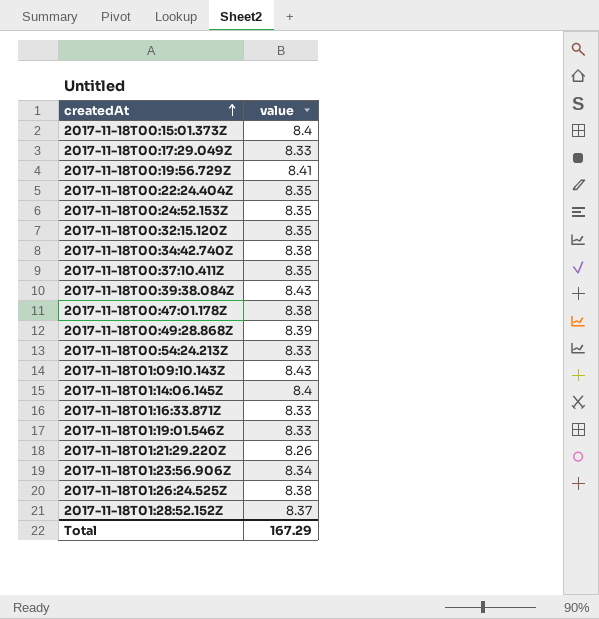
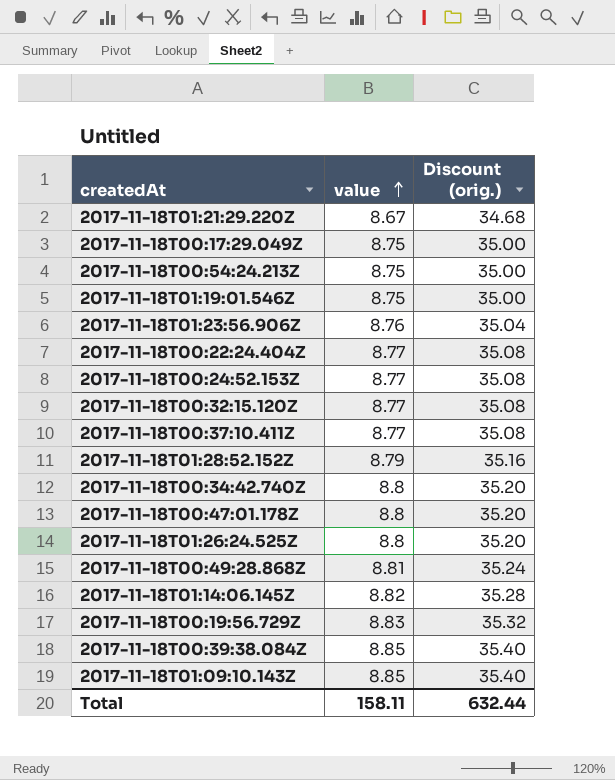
row order: createdAt ascending -> value ascending
column Discount (orig.) | formula: none -> [value] * 4
row 2017-11-18T00:15:01.373Z: 8.4 -> none
row 2017-11-18T01:16:33.871Z: 8.33 -> none
2017-11-18T01:21:29.220Z | value: 8.26 -> 8.67
2017-11-18T00:17:29.049Z | value: 8.33 -> 8.75
2017-11-18T00:54:24.213Z | value: 8.33 -> 8.75
2017-11-18T01:19:01.546Z | value: 8.33 -> 8.75
2017-11-18T01:23:56.906Z | value: 8.34 -> 8.76
2017-11-18T00:22:24.404Z | value: 8.35 -> 8.77
2017-11-18T00:24:52.153Z | value: 8.35 -> 8.77
2017-11-18T00:32:15.120Z | value: 8.35 -> 8.77
2017-11-18T00:37:10.411Z | value: 8.35 -> 8.77
2017-11-18T01:28:52.152Z | value: 8.37 -> 8.79
2017-11-18T00:34:42.740Z | value: 8.38 -> 8.8
2017-11-18T00:47:01.178Z | value: 8.38 -> 8.8
2017-11-18T01:26:24.525Z | value: 8.38 -> 8.8
2017-11-18T00:49:28.868Z | value: 8.39 -> 8.81
2017-11-18T01:14:06.145Z | value: 8.4 -> 8.82
2017-11-18T00:19:56.729Z | value: 8.41 -> 8.83
2017-11-18T00:39:38.084Z | value: 8.43 -> 8.85
2017-11-18T01:09:10.143Z | value: 8.43 -> 8.85
Total | value: 167.29 -> 158.11

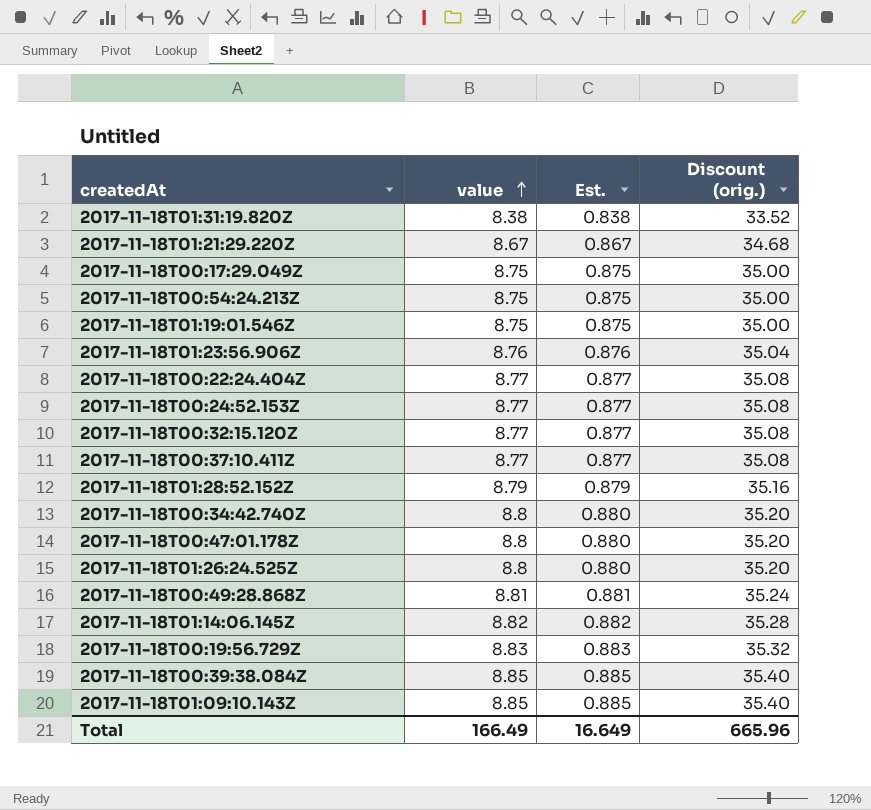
column Est. | formula: none -> [value] * 0.1
row 2017-11-18T01:31:19.820Z: none -> 8.38 | 0.838 | 33.52
Total | value: 158.11 -> 166.49
Total | Discount (orig.): 632.44 -> 665.96

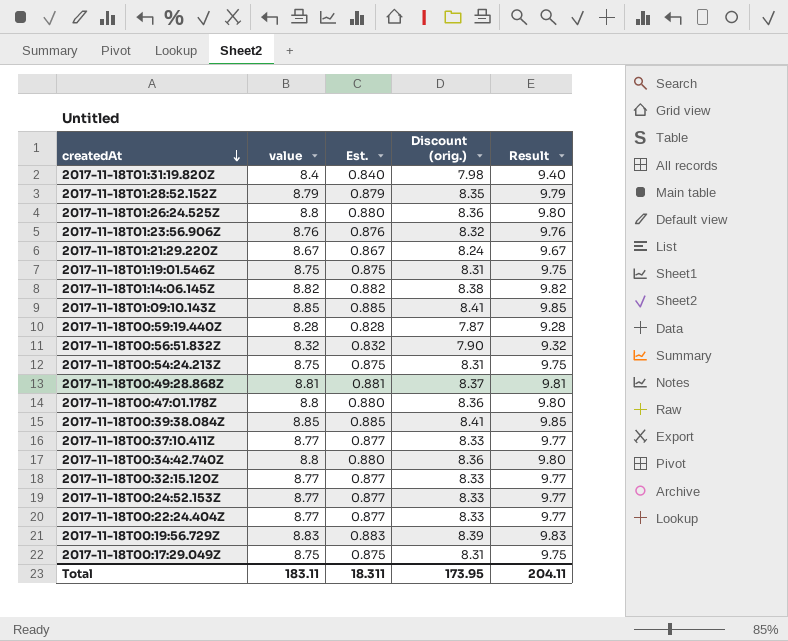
row order: value ascending -> createdAt descending
column Discount (orig.) | formula: [value] * 4 -> [value] * 0.95
column Result | formula: none -> [value] + 1
2017-11-18T01:31:19.820Z | value: 8.38 -> 8.4
2017-11-18T01:31:19.820Z | Est.: 0.838 -> 0.840
row 2017-11-18T00:59:19.440Z: none -> 8.28 | 0.828 | 7.87 | 9.28
row 2017-11-18T00:56:51.832Z: none -> 8.32 | 0.832 | 7.90 | 9.32
Total | value: 166.49 -> 183.11
Total | Est.: 16.649 -> 18.311
Total | Discount (orig.): 665.96 -> 173.95

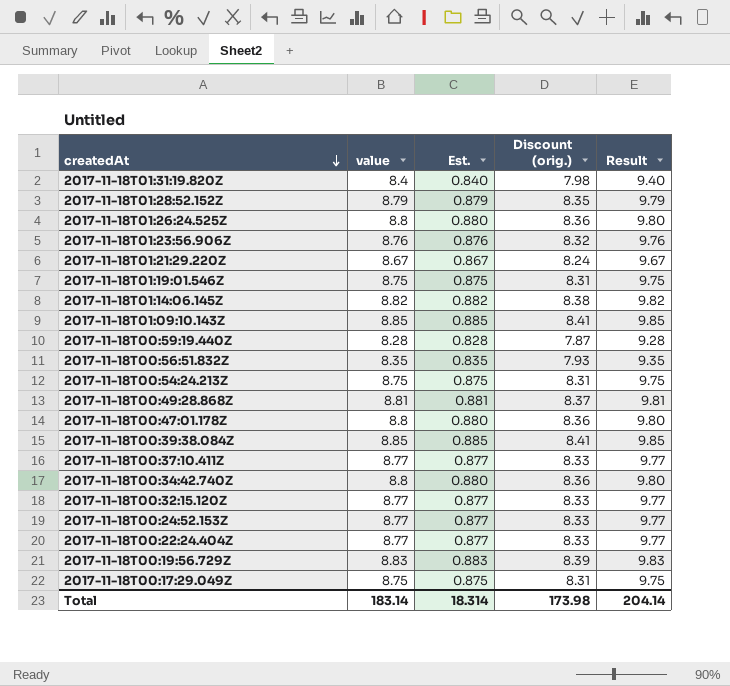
2017-11-18T00:56:51.832Z | value: 8.32 -> 8.35
2017-11-18T00:56:51.832Z | Est.: 0.832 -> 0.835
2017-11-18T00:56:51.832Z | Discount (orig.): 7.90 -> 7.93
2017-11-18T00:56:51.832Z | Result: 9.32 -> 9.35
Total | value: 183.11 -> 183.14
Total | Est.: 18.311 -> 18.314
Total | Discount (orig.): 173.95 -> 173.98
Total | Result: 204.11 -> 204.14

